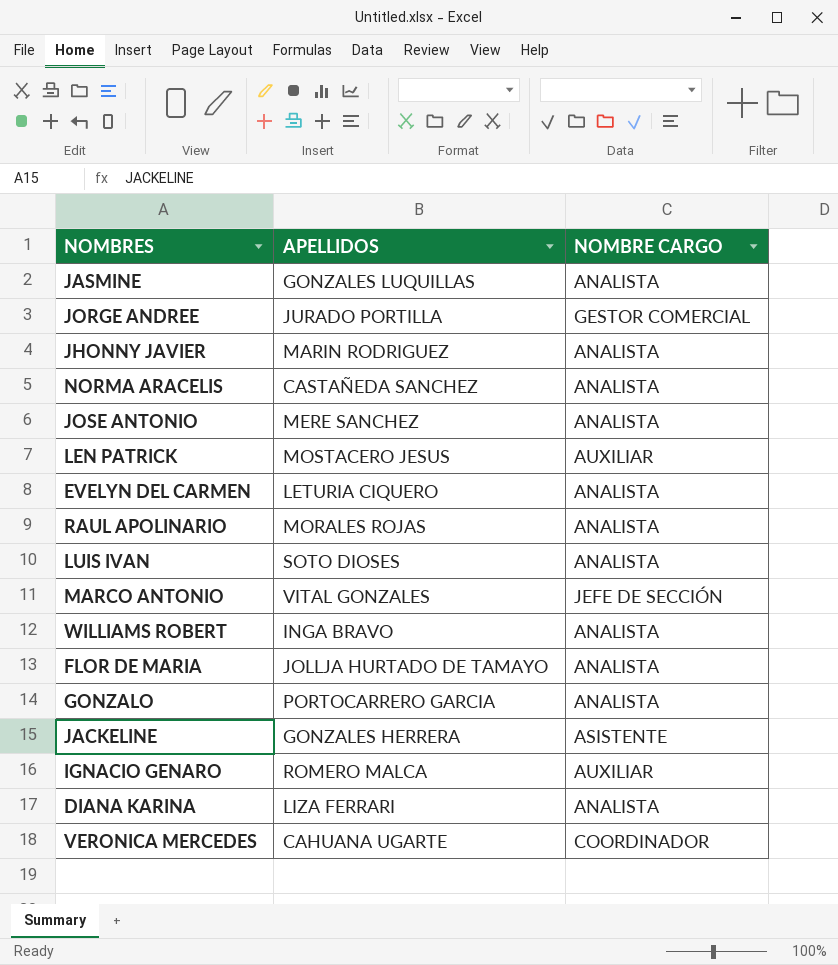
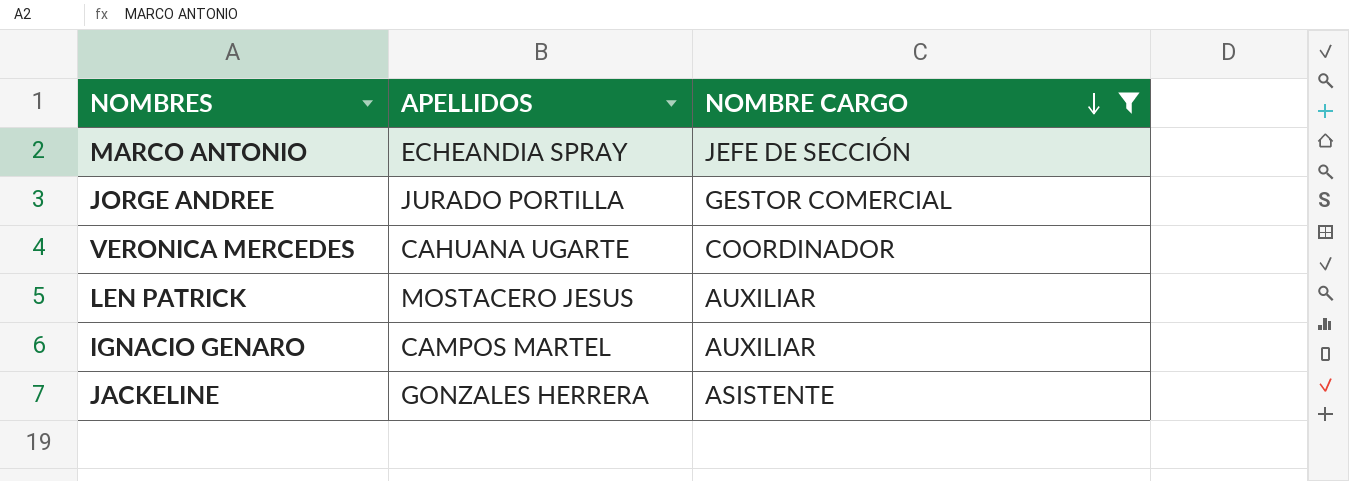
filter: none -> NOMBRE CARGO != ANALISTA
row order: none -> NOMBRE CARGO descending
MARCO ANTONIO | APELLIDOS: VITAL GONZALES -> ECHEANDIA SPRAY
IGNACIO GENARO | APELLIDOS: ROMERO MALCA -> CAMPOS MARTEL

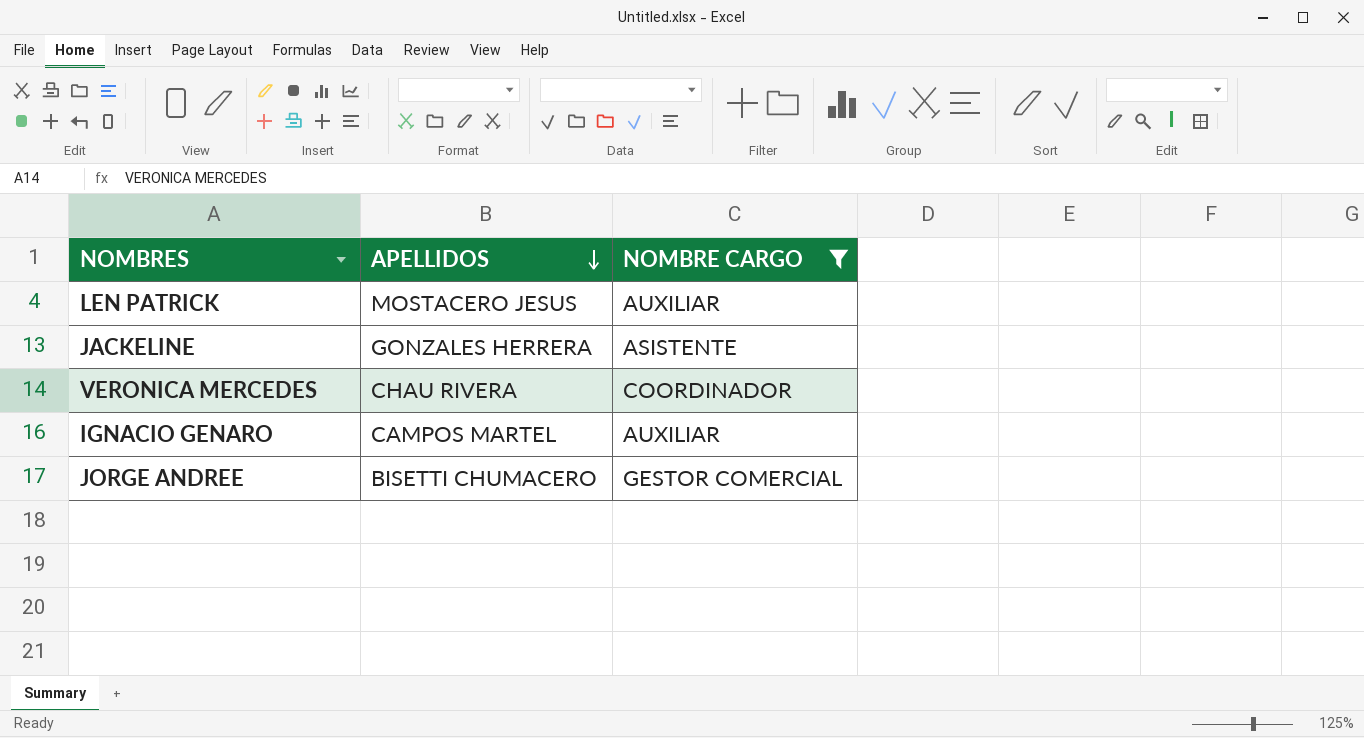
row order: NOMBRE CARGO descending -> APELLIDOS descending
row MARCO ANTONIO: ECHEANDIA SPRAY | JEFE DE SECCIÓN -> none
VERONICA MERCEDES | APELLIDOS: CAHUANA UGARTE -> CHAU RIVERA
JORGE ANDREE | APELLIDOS: JURADO PORTILLA -> BISETTI CHUMACERO

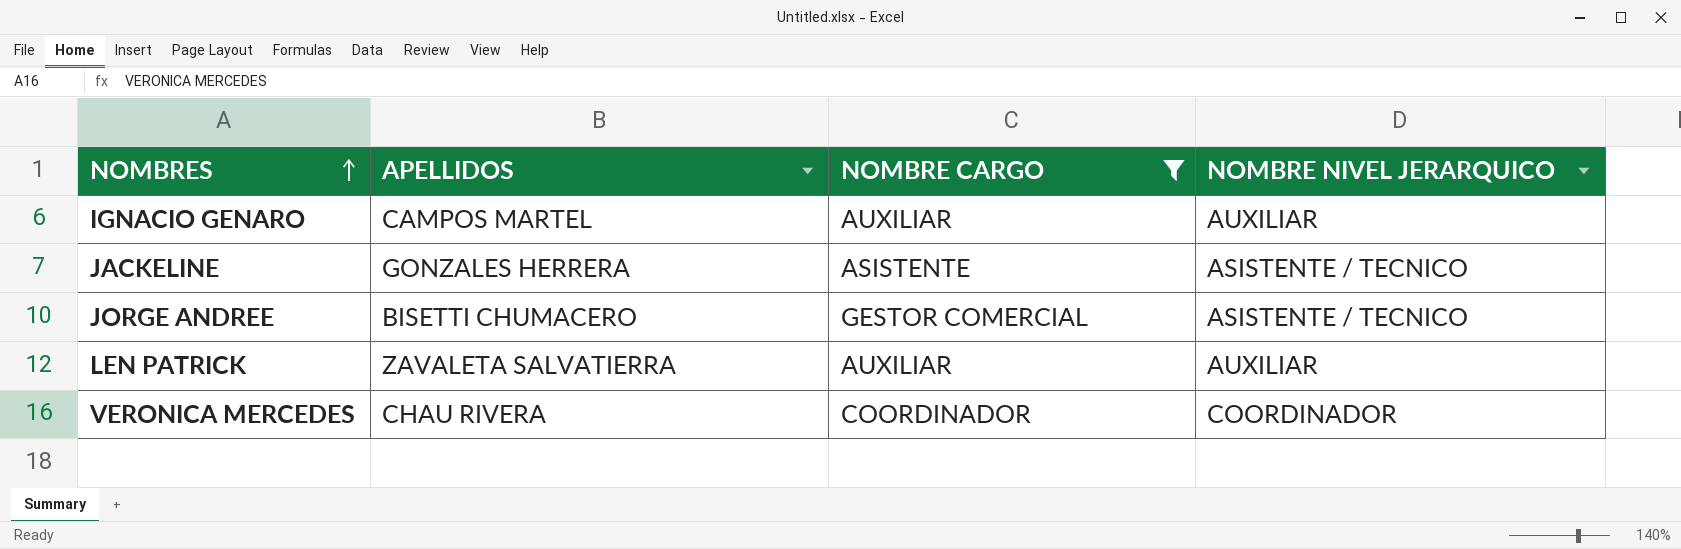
row order: APELLIDOS descending -> NOMBRES ascending
column NOMBRE NIVEL JERARQUICO | position: none -> 4
LEN PATRICK | APELLIDOS: MOSTACERO JESUS -> ZAVALETA SALVATIERRA

